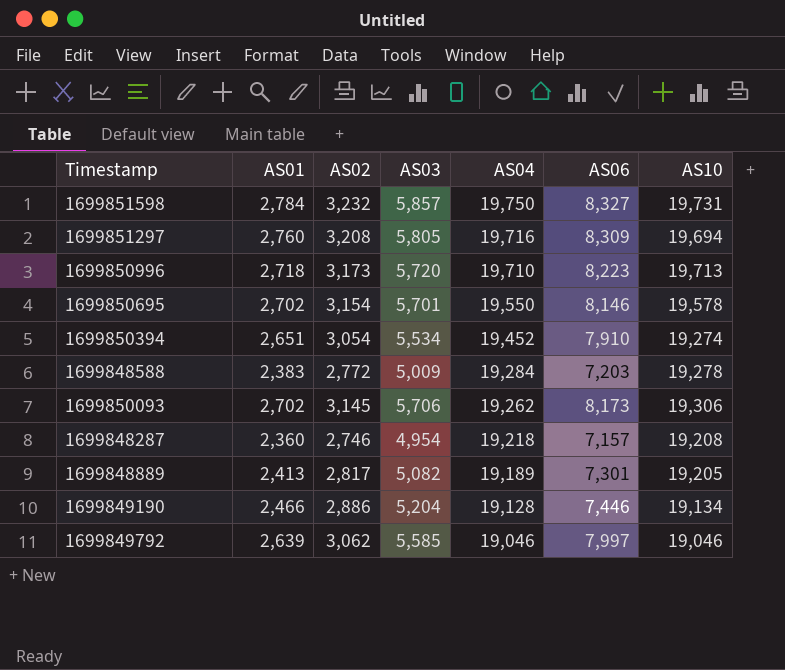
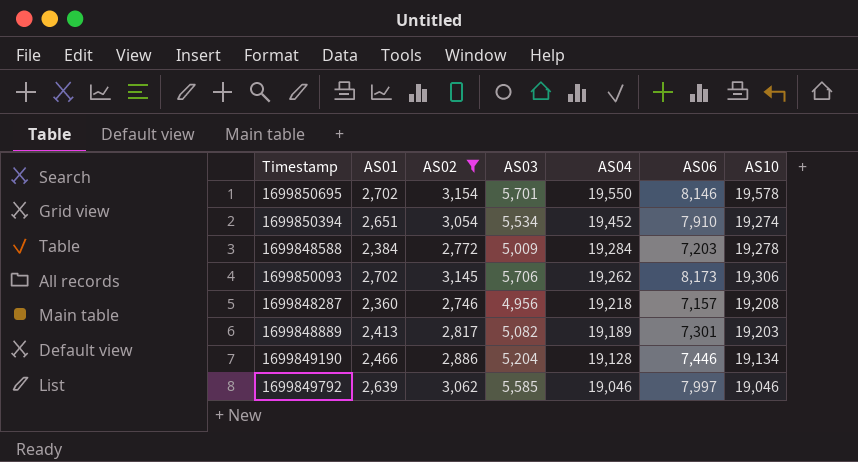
filter: none -> AS02 <= 3,154
1699848588 | AS01: 2,383 -> 2,384
1699848287 | AS03: 4,954 -> 4,956
1699848889 | AS10: 19,205 -> 19,203

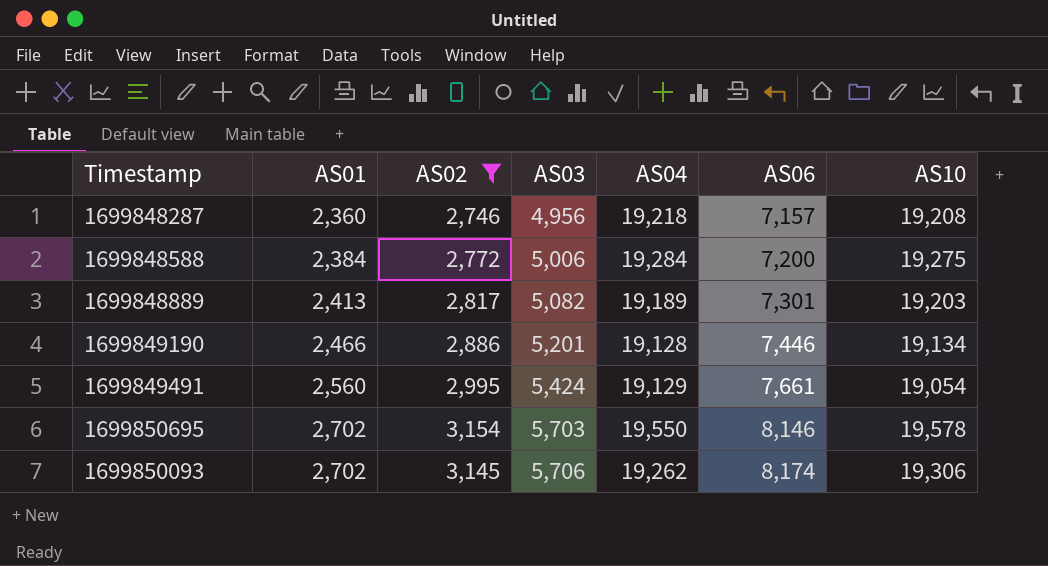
row order: AS04 descending -> AS01 ascending
row 1699850394: 2,651 | 3,054 | 5,534 | 19,452 | 7,910 | 19,274 -> none
row 1699849792: 2,639 | 3,062 | 5,585 | 19,046 | 7,997 | 19,046 -> none
1699848588 | AS03: 5,009 -> 5,006
1699848588 | AS06: 7,203 -> 7,200
1699848588 | AS10: 19,278 -> 19,275
1699849190 | AS03: 5,204 -> 5,201
row 1699849491: none -> 2,560 | 2,995 | 5,424 | 19,129 | 7,661 | 19,054
1699850695 | AS03: 5,701 -> 5,703
1699850093 | AS06: 8,173 -> 8,174

